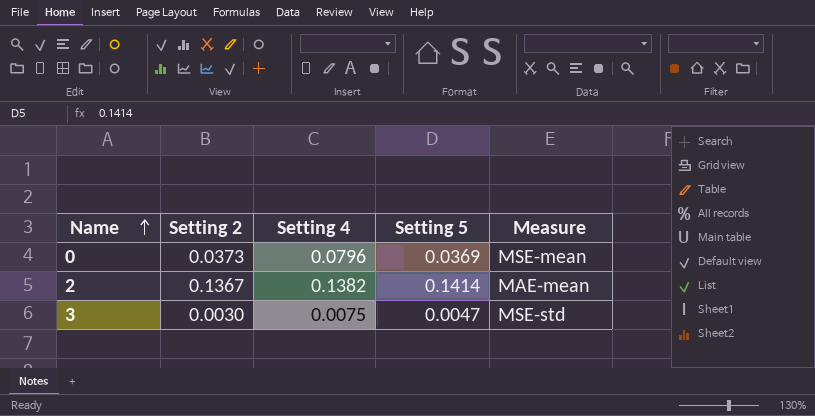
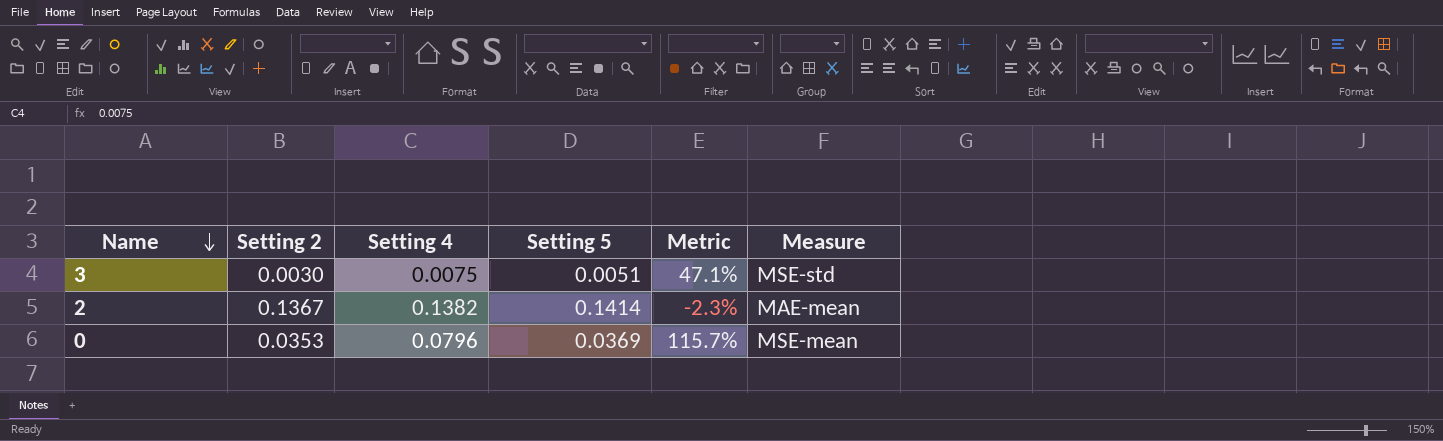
row order: Name ascending -> Name descending
column Metric | formula: none -> ([Setting 4] - [Setting 5]) / [Setting 5]
3 | Setting 5: 0.0047 -> 0.0051
0 | Setting 2: 0.0373 -> 0.0353

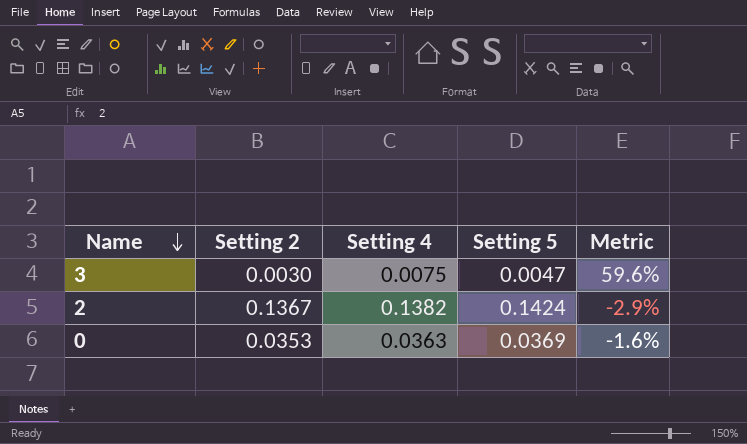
column Measure | position: 6 -> none
3 | Setting 5: 0.0051 -> 0.0047
3 | Metric: 47.1% -> 59.6%
2 | Setting 5: 0.1414 -> 0.1424
2 | Metric: -2.3% -> -2.9%
0 | Setting 4: 0.0796 -> 0.0363
0 | Metric: 115.7% -> -1.6%

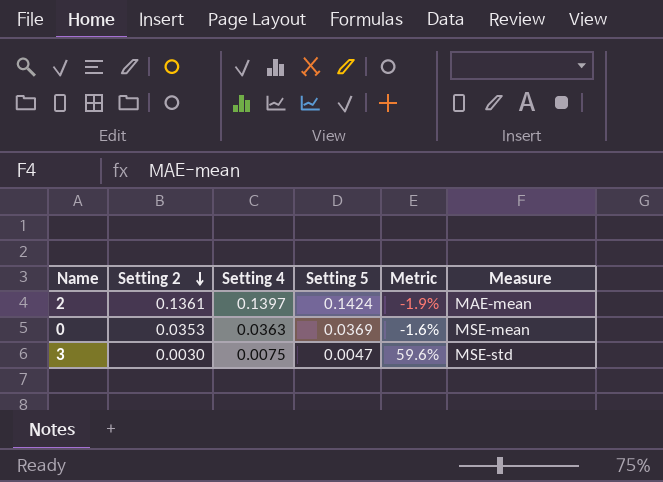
row order: Name descending -> Setting 2 descending
column Measure | position: none -> 6
2 | Setting 2: 0.1367 -> 0.1361
2 | Setting 4: 0.1382 -> 0.1397
2 | Metric: -2.9% -> -1.9%

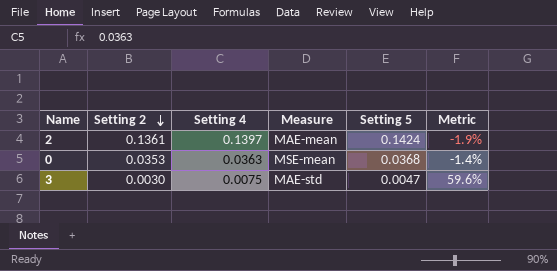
column Measure | position: 6 -> 4
0 | Setting 5: 0.0369 -> 0.0368
0 | Metric: -1.6% -> -1.4%
3 | Measure: MSE-std -> MAE-std

